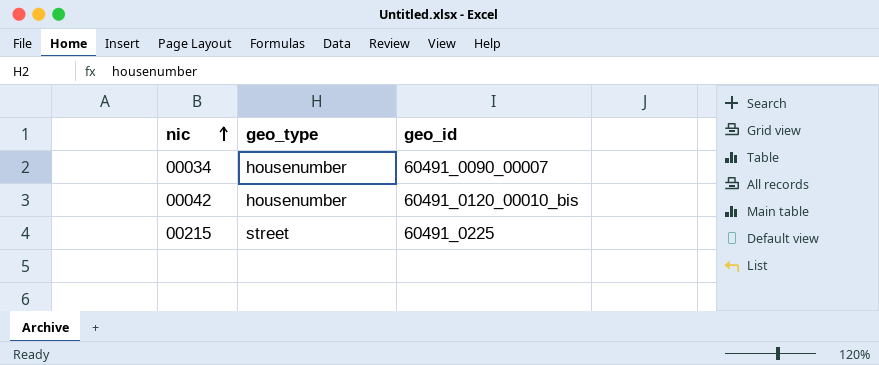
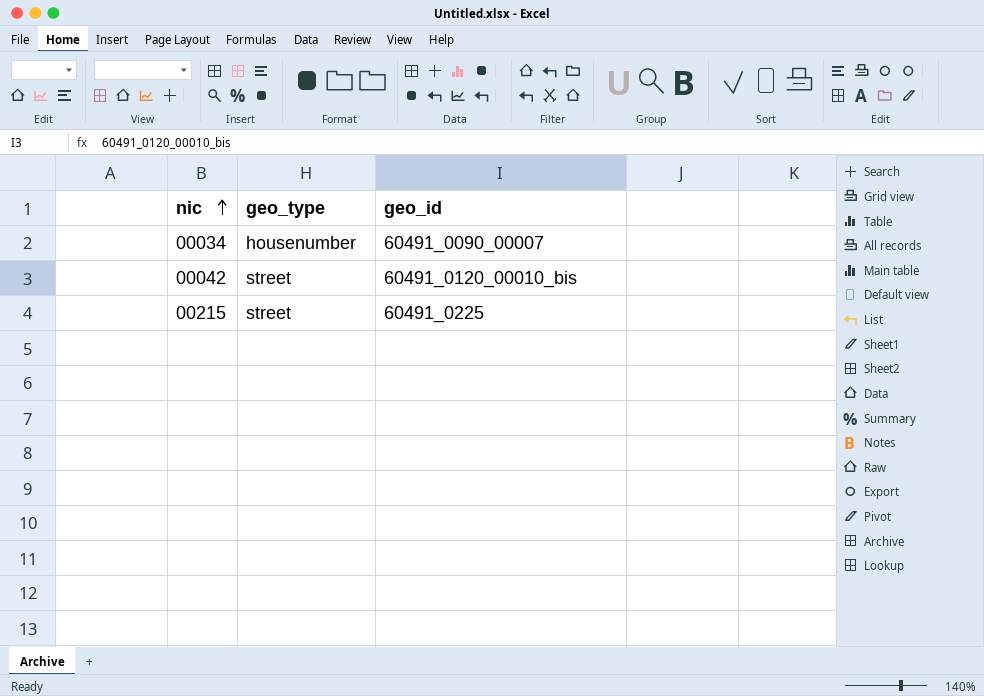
00042 | geo_type: housenumber -> street

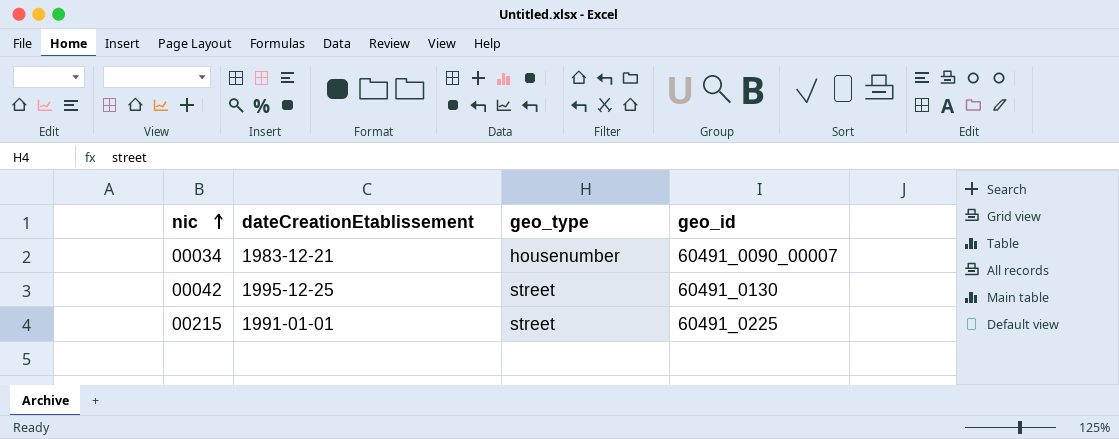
column dateCreationEtablissement | position: none -> 2
00042 | geo_id: 60491_0120_00010_bis -> 60491_0130

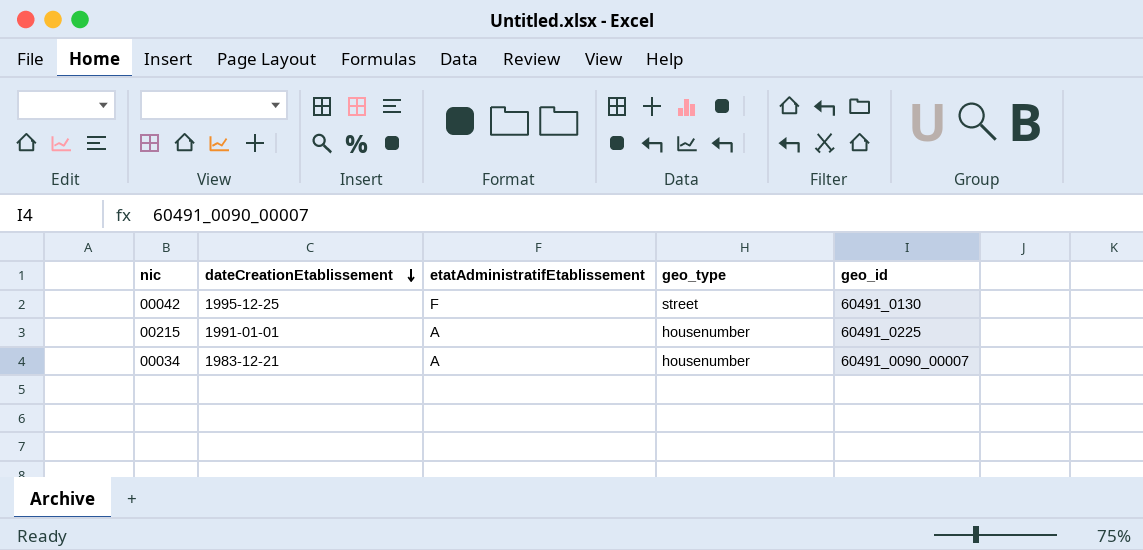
row order: nic ascending -> dateCreationEtablissement descending
column etatAdministratifEtablissement | position: none -> 3
00215 | geo_type: street -> housenumber

